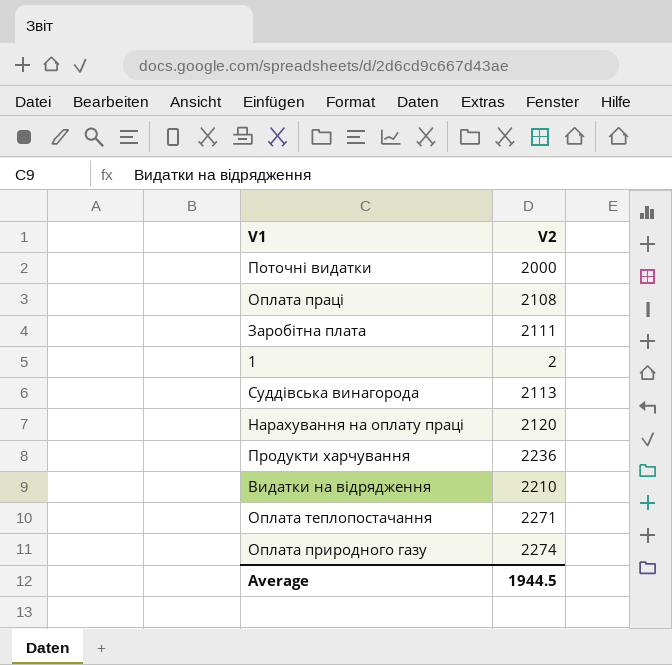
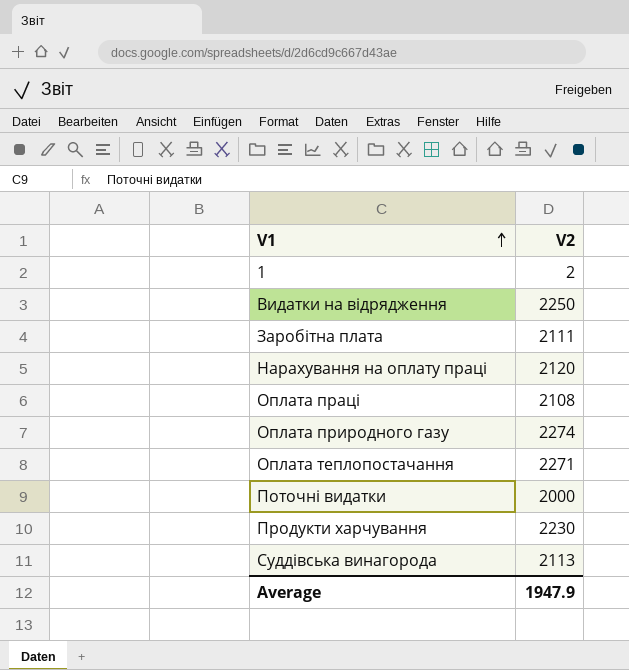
row order: none -> V1 ascending
Видатки на відрядження | V2: 2210 -> 2250
Продукти харчування | V2: 2236 -> 2230
Average | V2: 1944.5 -> 1947.9

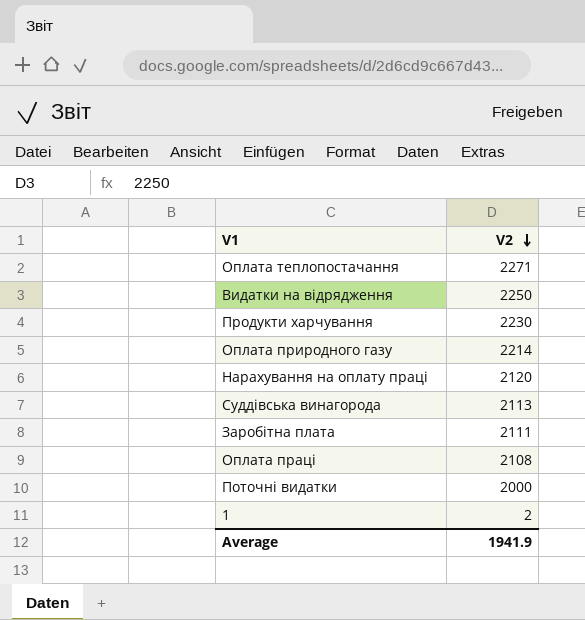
row order: V1 ascending -> V2 descending
Оплата природного газу | V2: 2274 -> 2214
Average | V2: 1947.9 -> 1941.9

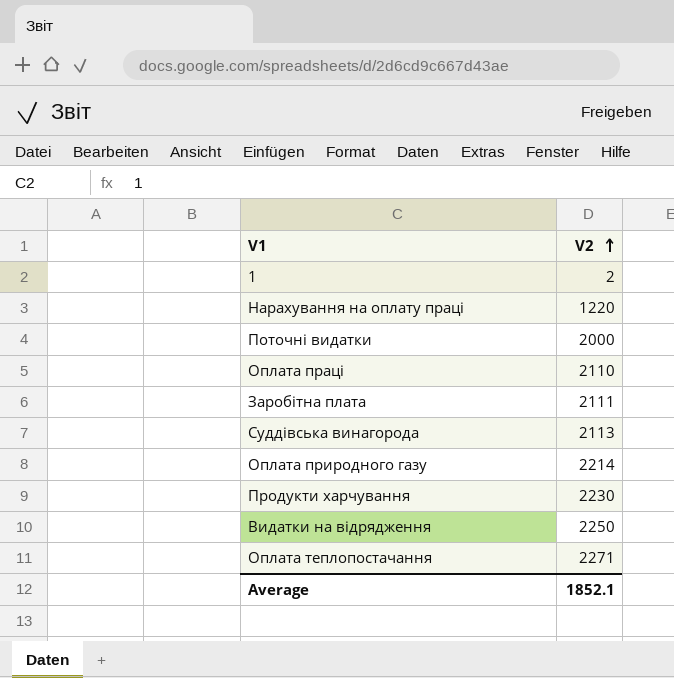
row order: V2 descending -> V2 ascending
Нарахування на оплату праці | V2: 2120 -> 1220
Оплата праці | V2: 2108 -> 2110
Average | V2: 1941.9 -> 1852.1

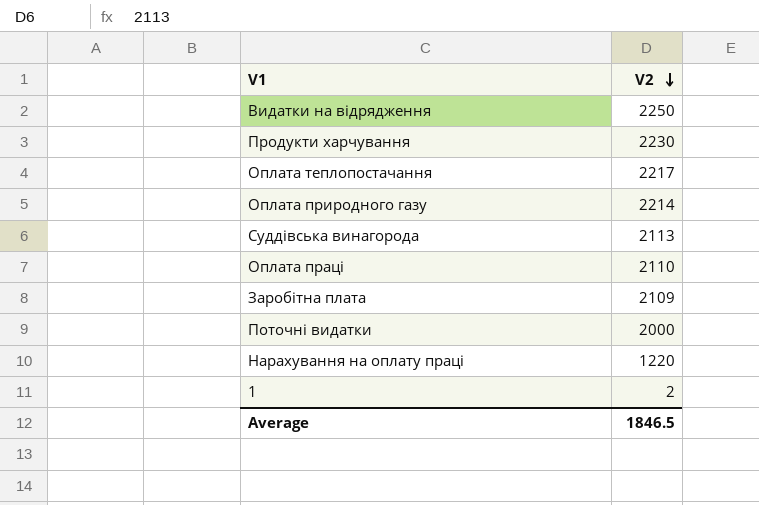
row order: V2 ascending -> V2 descending
Оплата теплопостачання | V2: 2271 -> 2217
Заробітна плата | V2: 2111 -> 2109
Average | V2: 1852.1 -> 1846.5

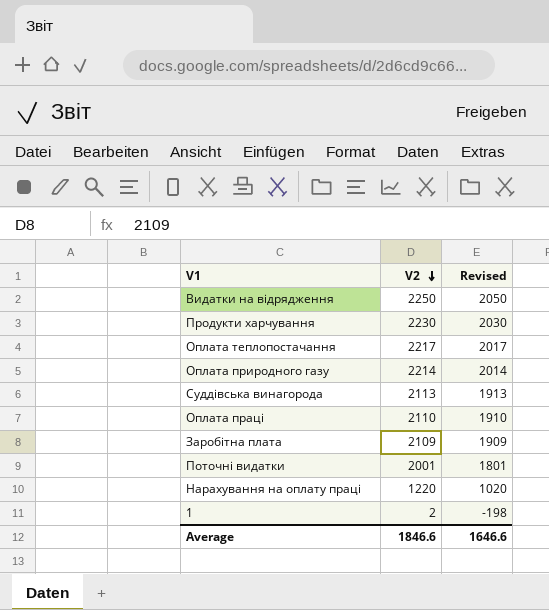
column Revised | formula: none -> [V2] - 200
Поточні видатки | V2: 2000 -> 2001
Average | V2: 1846.5 -> 1846.6

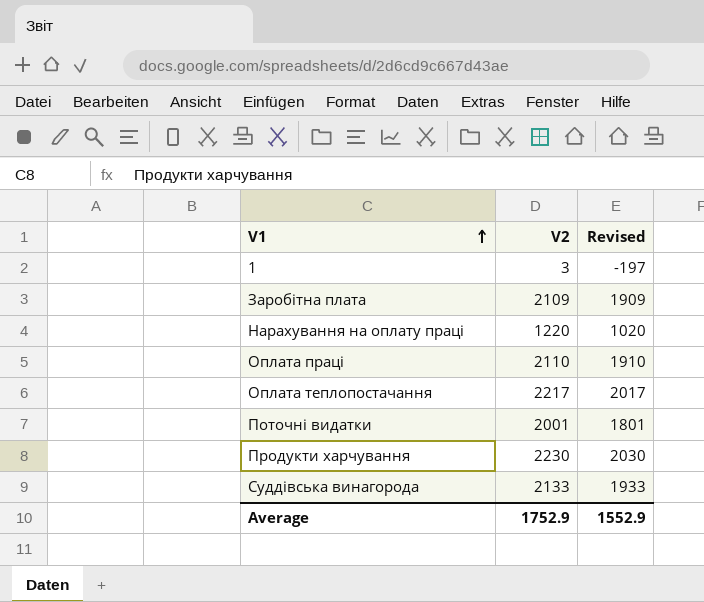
row order: V2 descending -> V1 ascending
row Видатки на відрядження: 2250 | 2050 -> none
row Оплата природного газу: 2214 | 2014 -> none
1 | V2: 2 -> 3
1 | Revised: -198 -> -197
Суддівська винагорода | V2: 2113 -> 2133
Суддівська винагорода | Revised: 1913 -> 1933
Average | V2: 1846.6 -> 1752.9
Average | Revised: 1646.6 -> 1552.9

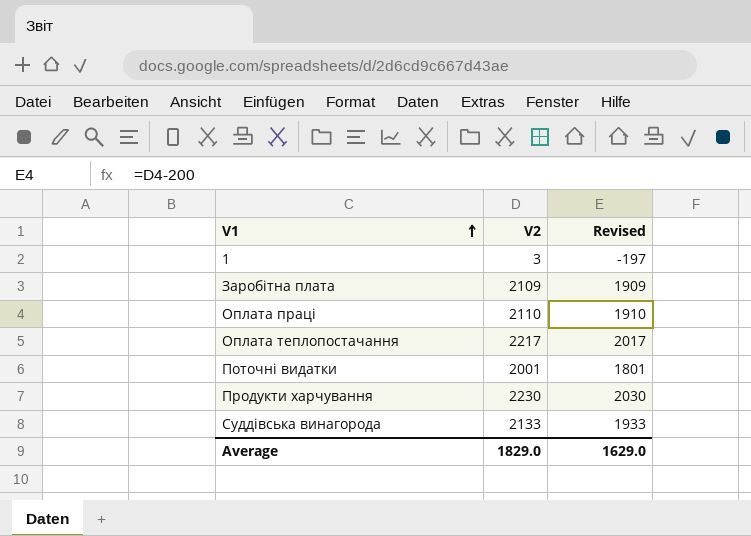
row Нарахування на оплату праці: 1220 | 1020 -> none
Average | V2: 1752.9 -> 1829.0
Average | Revised: 1552.9 -> 1629.0

